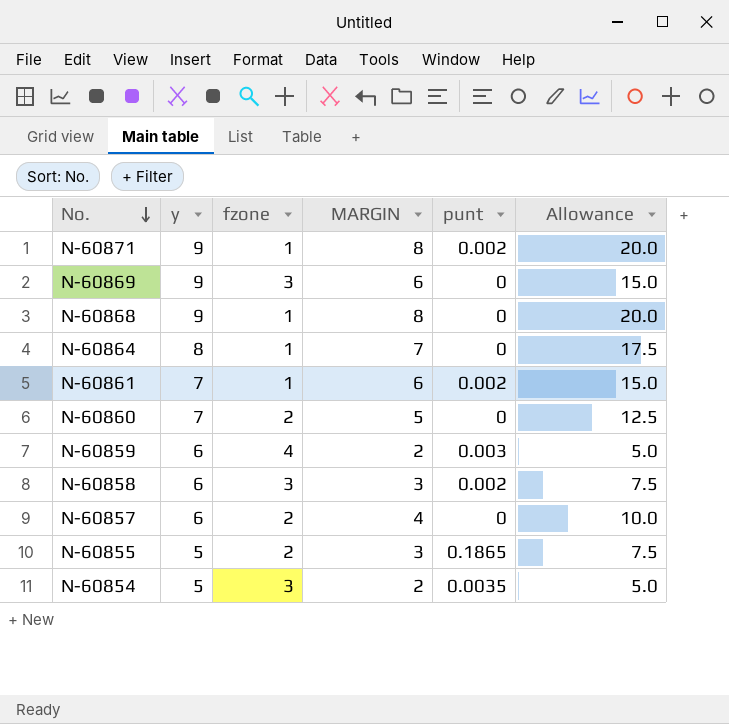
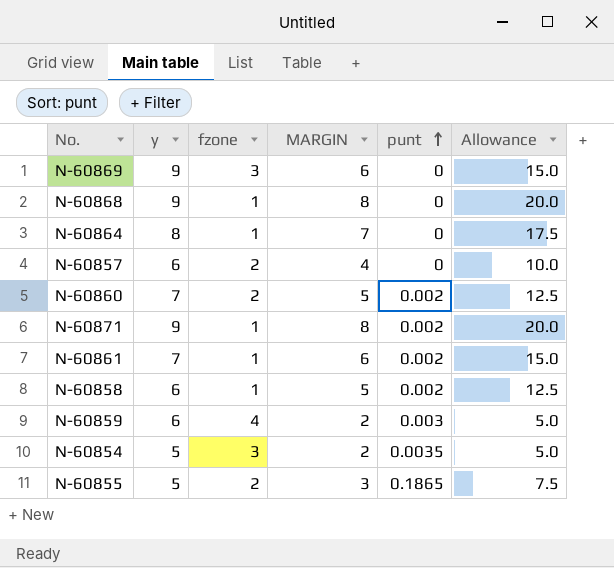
row order: No. descending -> punt ascending
N-60860 | punt: 0 -> 0.002
N-60858 | fzone: 3 -> 1
N-60858 | MARGIN: 3 -> 5
N-60858 | Allowance: 7.5 -> 12.5

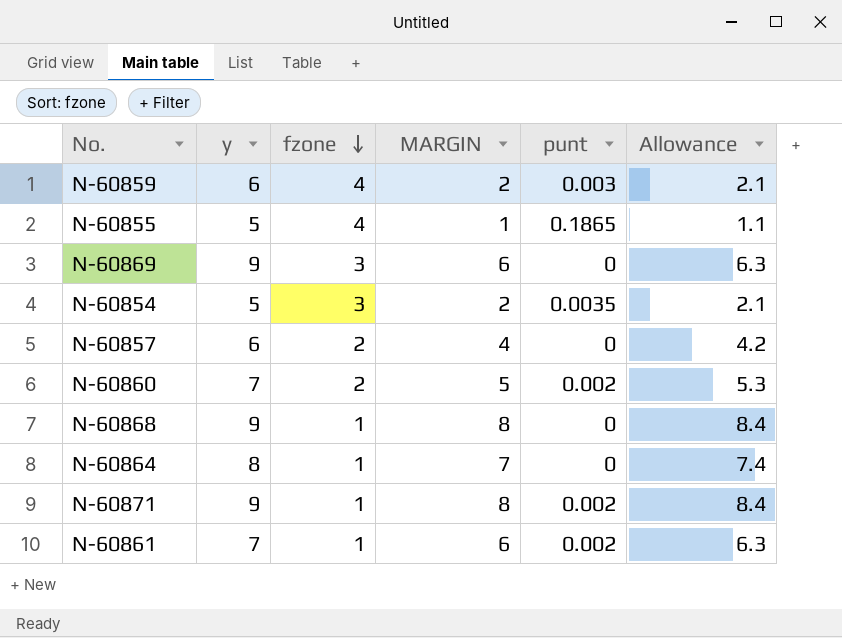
row order: punt ascending -> fzone descending
column Allowance | formula: [MARGIN] * 2.5 -> [MARGIN] * 1.05
row N-60858: 6 | 1 | 5 | 0.002 | 12.5 -> none
N-60855 | fzone: 2 -> 4
N-60855 | MARGIN: 3 -> 1

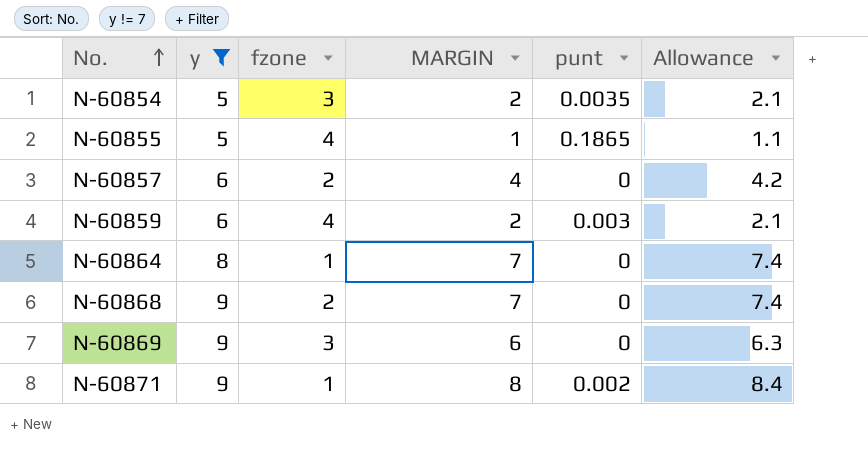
filter: none -> y != 7
row order: fzone descending -> No. ascending
N-60868 | fzone: 1 -> 2
N-60868 | MARGIN: 8 -> 7
N-60868 | Allowance: 8.4 -> 7.4

